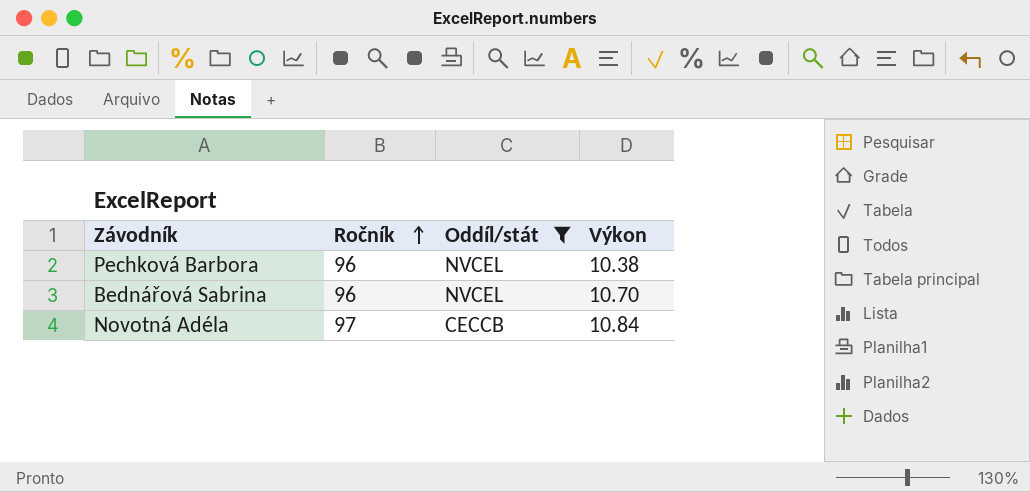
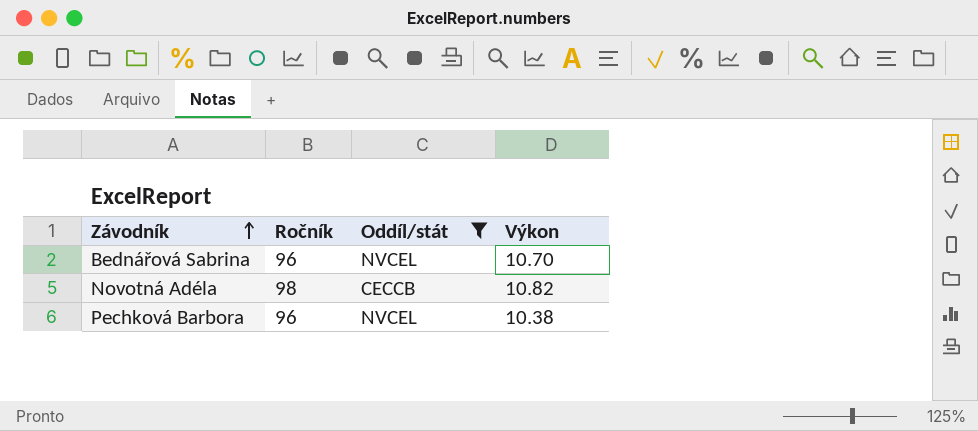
row order: Ročník ascending -> Závodník ascending
Novotná Adéla | Ročník: 97 -> 98
Novotná Adéla | Výkon: 10.84 -> 10.82

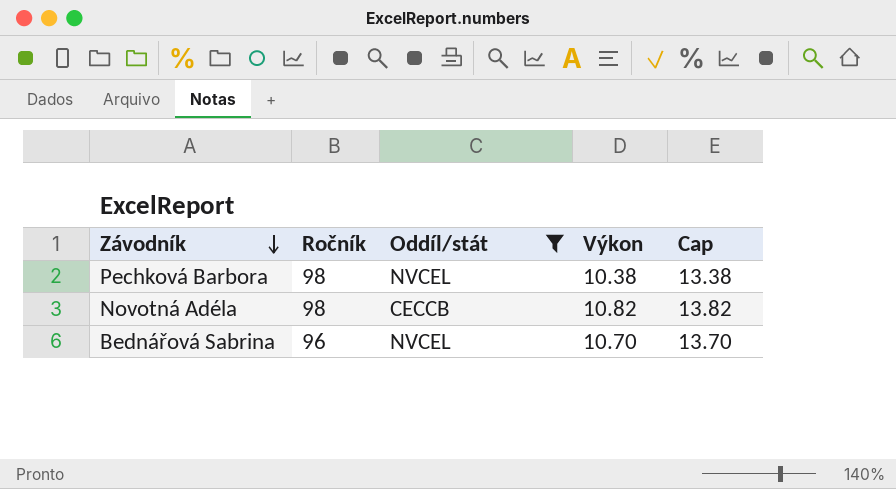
row order: Závodník ascending -> Závodník descending
column Cap | formula: none -> [Výkon] + 3
Pechková Barbora | Ročník: 96 -> 98

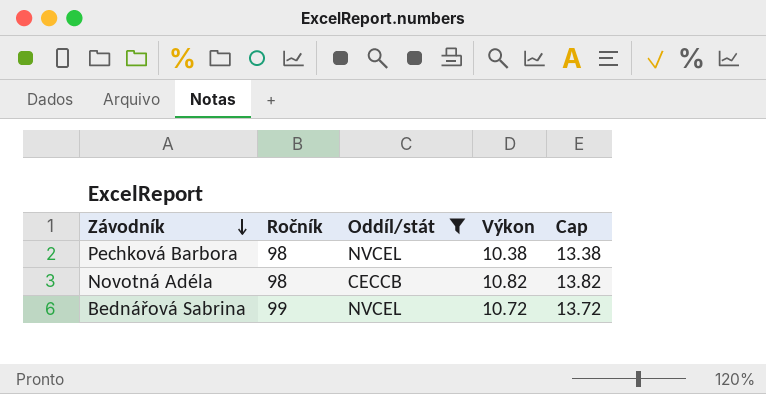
Bednářová Sabrina | Ročník: 96 -> 99
Bednářová Sabrina | Výkon: 10.70 -> 10.72
Bednářová Sabrina | Cap: 13.70 -> 13.72

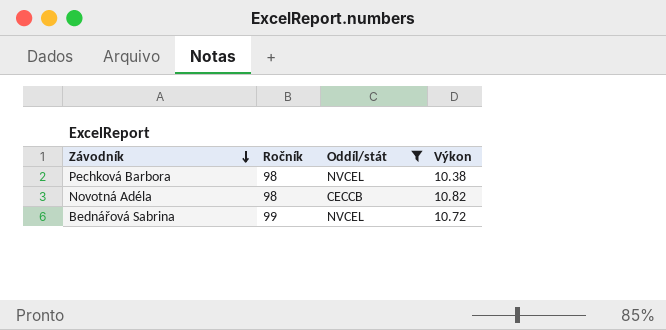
column Cap | formula: [Výkon] + 3 -> none

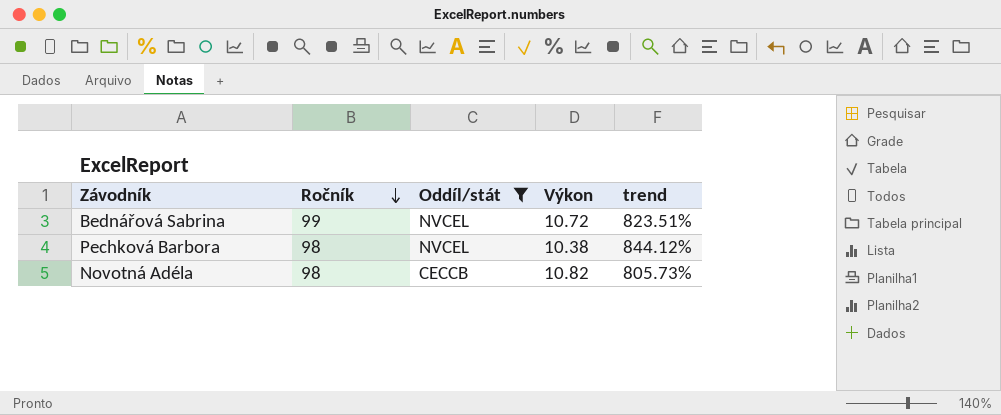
row order: Závodník descending -> Ročník descending
column trend | formula: none -> ([Ročník] - [Výkon]) / [Výkon]

